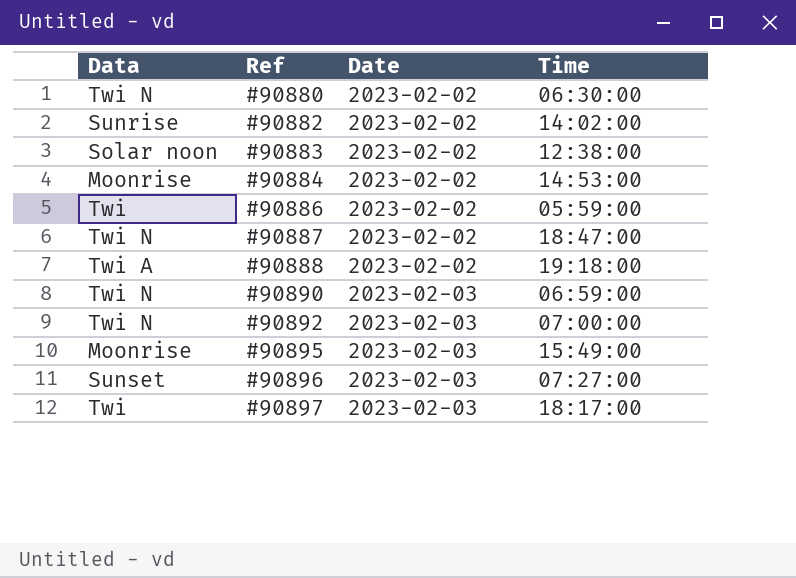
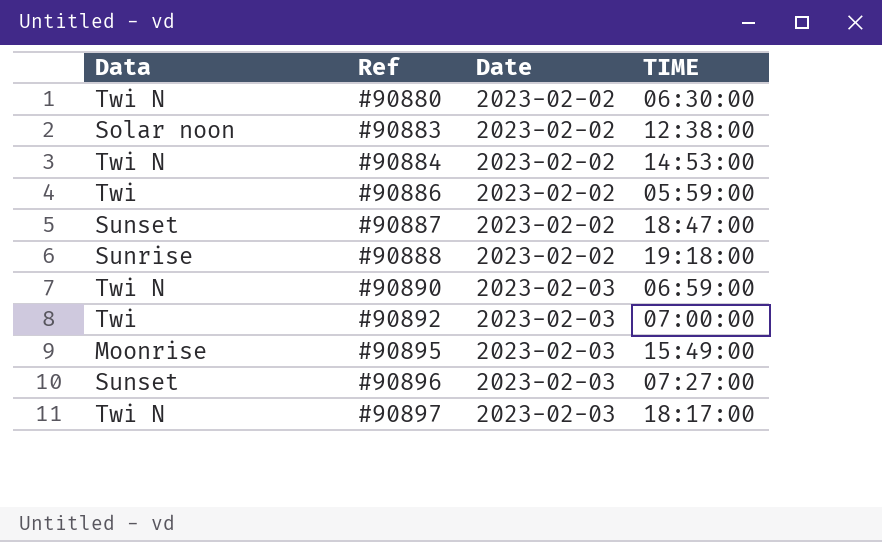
column name: Time -> TIME
row #90882: Sunrise | 2023-02-02 | 14:02:00 -> none
#90884 | Data: Moonrise -> Twi N
#90887 | Data: Twi N -> Sunset
#90888 | Data: Twi A -> Sunrise
#90892 | Data: Twi N -> Twi
#90897 | Data: Twi -> Twi N

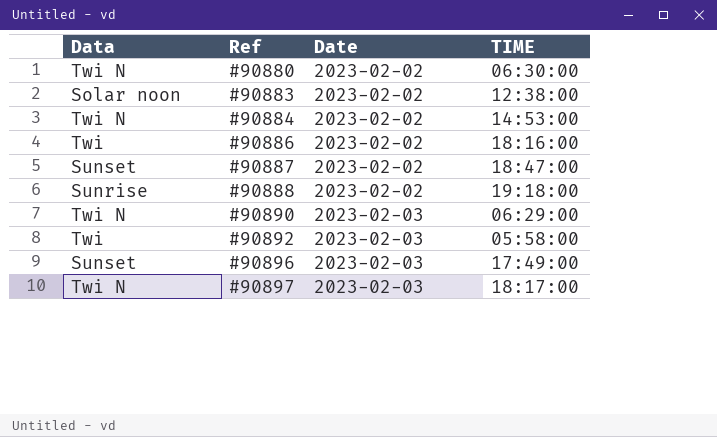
row #90895: Moonrise | 2023-02-03 | 15:49:00 -> none
#90886 | TIME: 05:59:00 -> 18:16:00
#90890 | TIME: 06:59:00 -> 06:29:00
#90892 | TIME: 07:00:00 -> 05:58:00
#90896 | TIME: 07:27:00 -> 17:49:00

